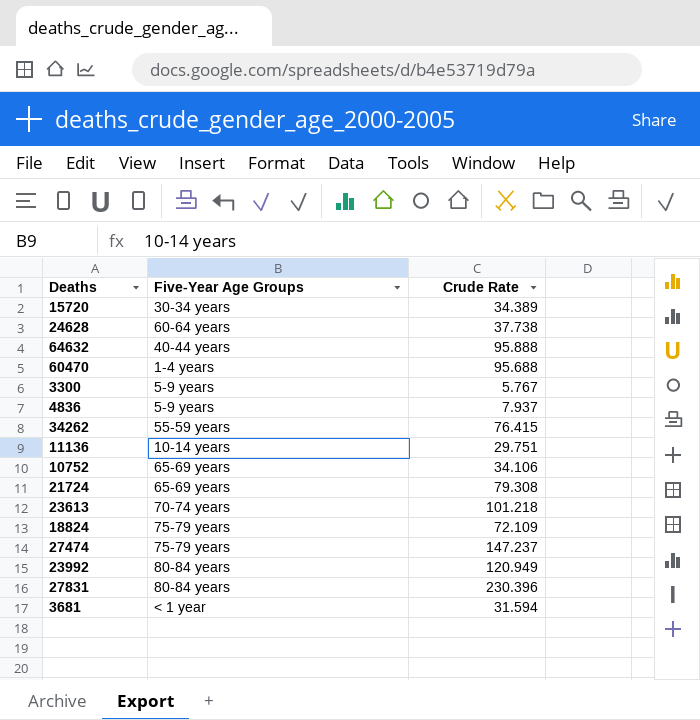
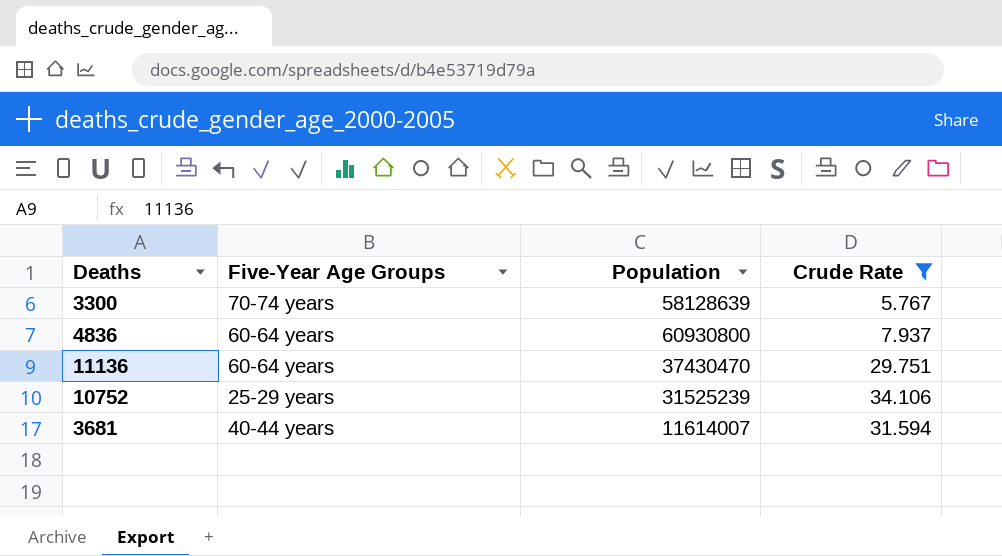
filter: none -> Crude Rate <= 34.106
column Population | position: none -> 3
3300 | Five-Year Age Groups: 5-9 years -> 70-74 years
4836 | Five-Year Age Groups: 5-9 years -> 60-64 years
11136 | Five-Year Age Groups: 10-14 years -> 60-64 years
10752 | Five-Year Age Groups: 65-69 years -> 25-29 years
3681 | Five-Year Age Groups: < 1 year -> 40-44 years

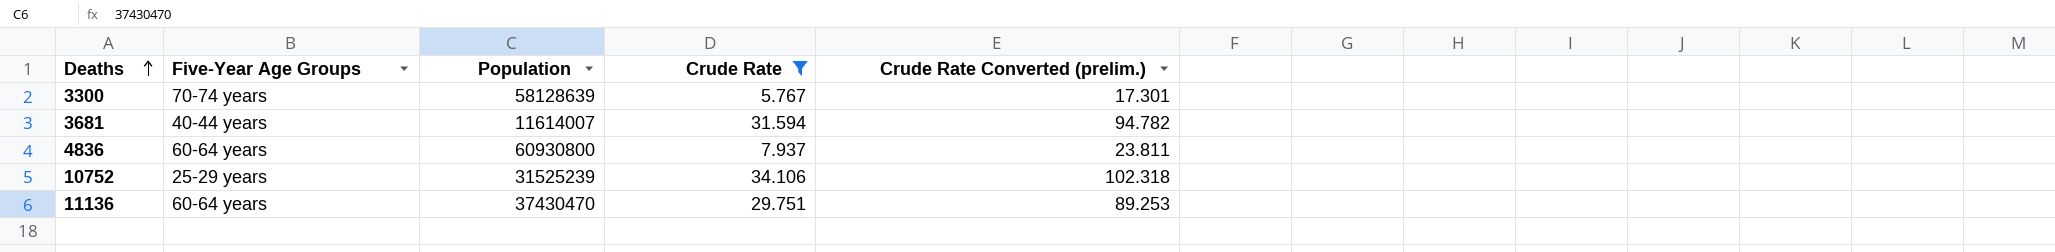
row order: none -> Deaths ascending
column Crude Rate Converted (prelim.) | formula: none -> [Crude Rate] * 3

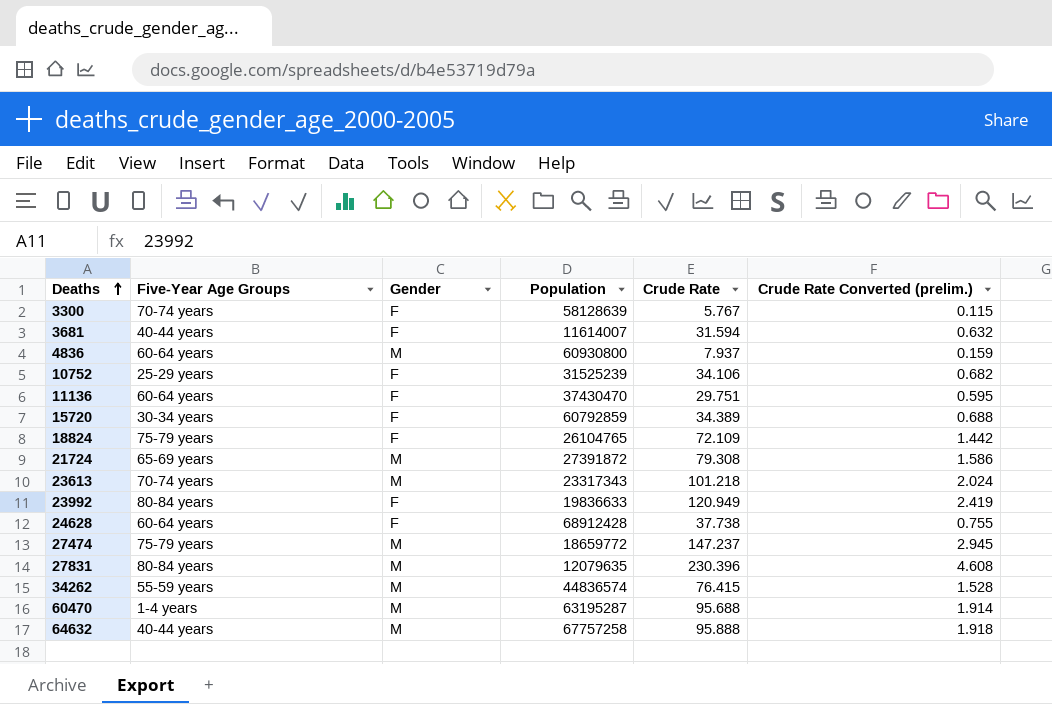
filter: Crude Rate <= 34.106 -> none
column Gender | position: none -> 3
column Crude Rate Converted (prelim.) | formula: [Crude Rate] * 3 -> [Crude Rate] * 0.02

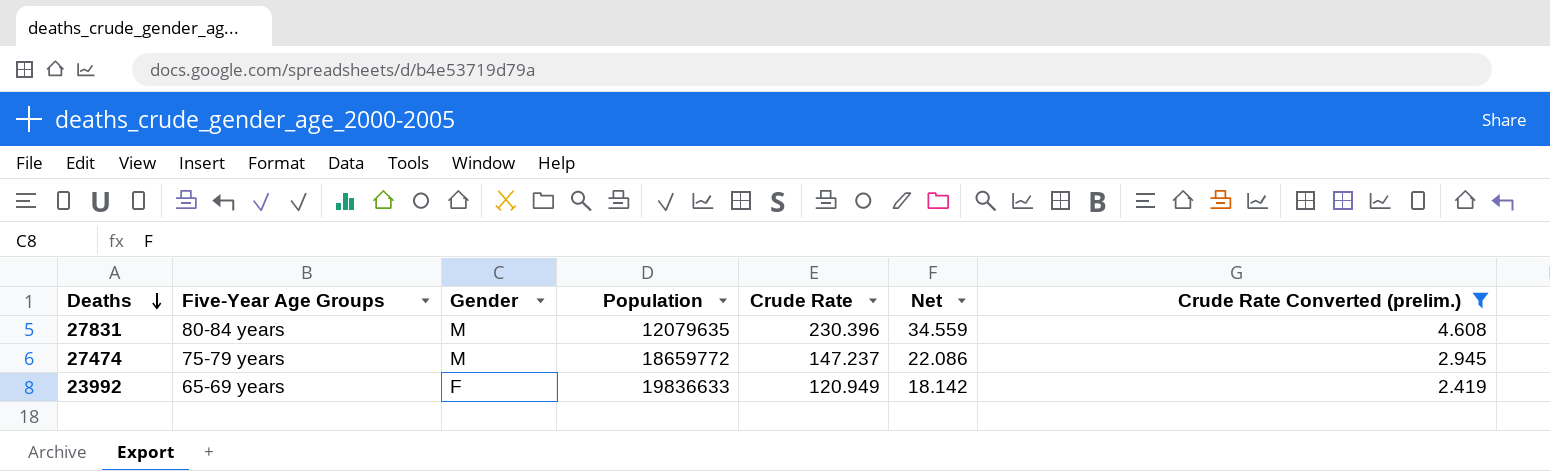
filter: none -> Crude Rate Converted (prelim.) >= 2.419
row order: Deaths ascending -> Deaths descending
column Net | formula: none -> [Crude Rate] * 0.15
23992 | Five-Year Age Groups: 80-84 years -> 65-69 years

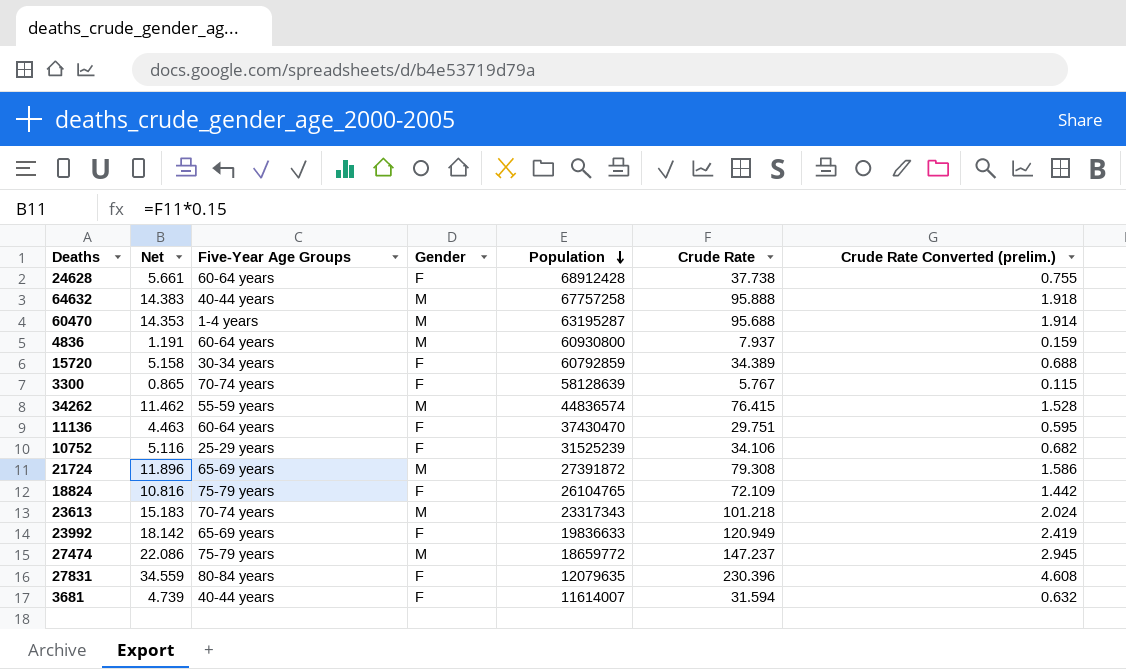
filter: Crude Rate Converted (prelim.) >= 2.419 -> none
row order: Deaths descending -> Population descending
column Net | position: 6 -> 2
27831 | Gender: M -> F

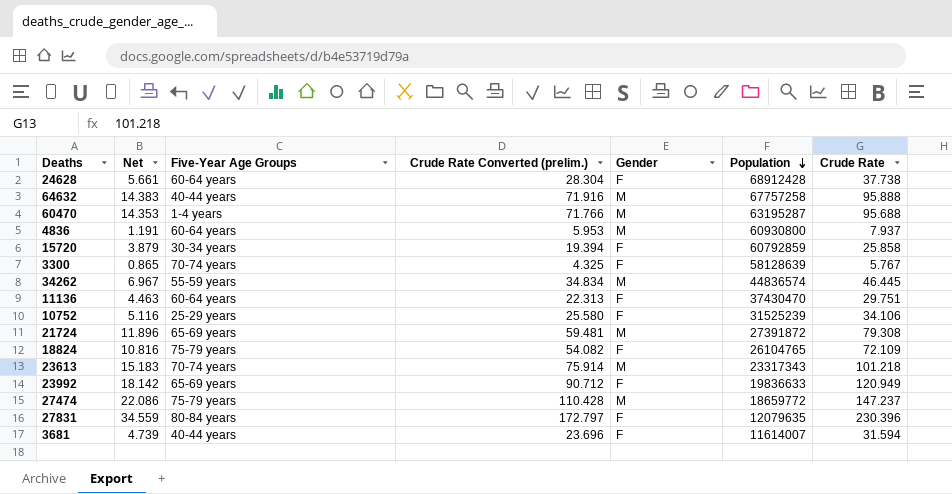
column Crude Rate Converted (prelim.) | formula: [Crude Rate] * 0.02 -> [Crude Rate] * 0.75
column Crude Rate Converted (prelim.) | position: 7 -> 4
15720 | Net: 5.158 -> 3.879
15720 | Crude Rate: 34.389 -> 25.858
34262 | Net: 11.462 -> 6.967
34262 | Crude Rate: 76.415 -> 46.445

